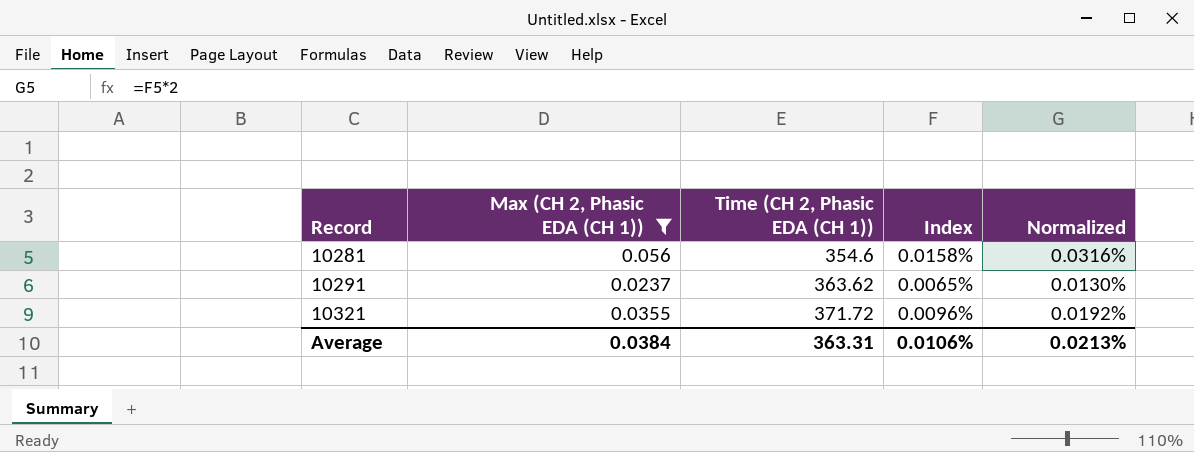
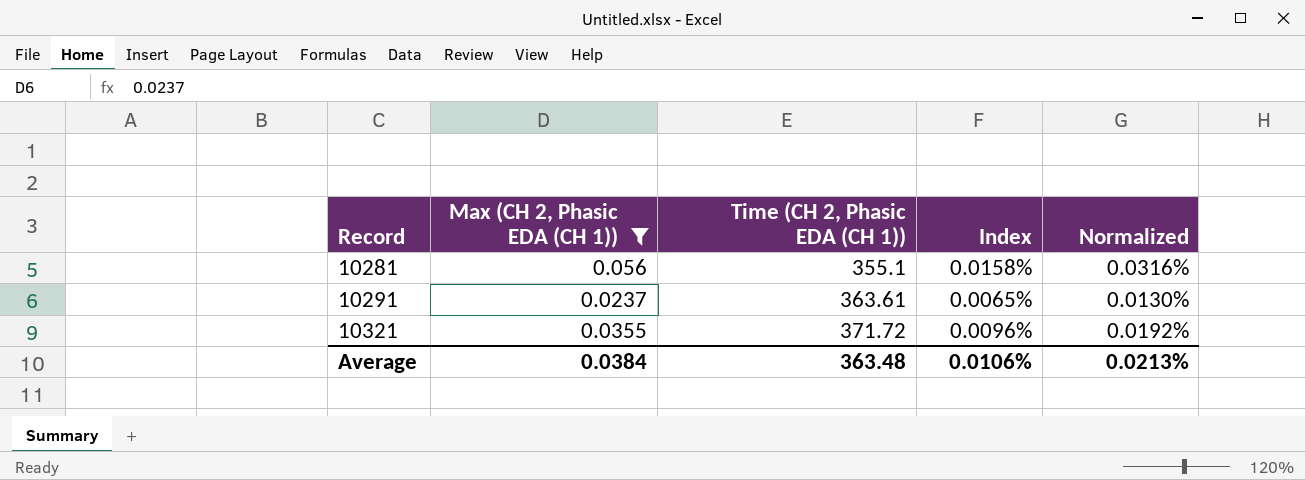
10281 | Time (CH 2, Phasic EDA (CH 1)): 354.6 -> 355.1
10291 | Time (CH 2, Phasic EDA (CH 1)): 363.62 -> 363.61
Average | Time (CH 2, Phasic EDA (CH 1)): 363.31 -> 363.48

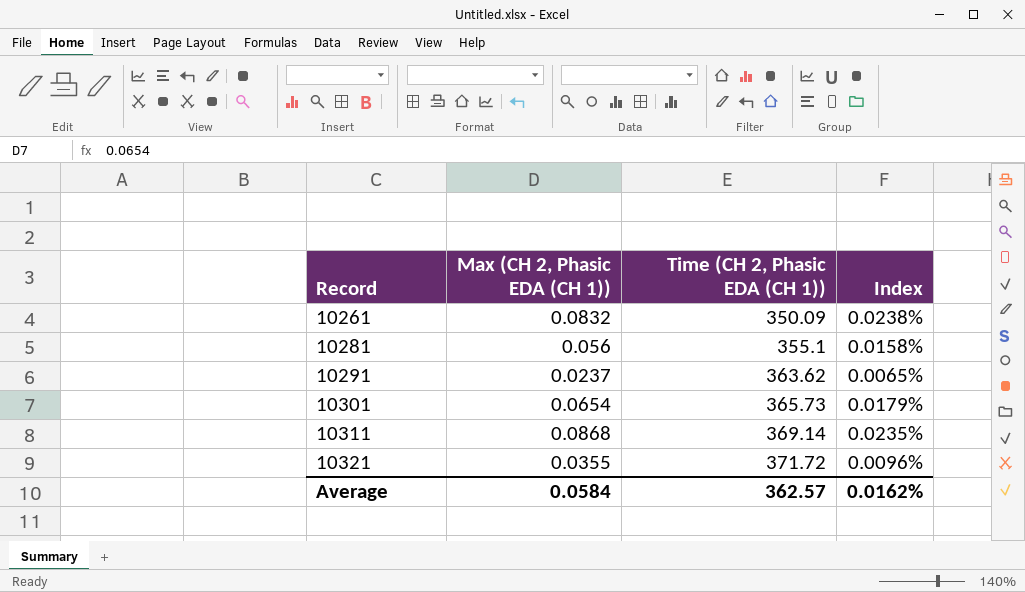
filter: Max (CH 2, Phasic EDA (CH 1)) <= 0.056 -> none
column Normalized | formula: [Index] * 2 -> none
10291 | Time (CH 2, Phasic EDA (CH 1)): 363.61 -> 363.62
Average | Max (CH 2, Phasic EDA (CH 1)): 0.0384 -> 0.0584
Average | Time (CH 2, Phasic EDA (CH 1)): 363.48 -> 362.57
Average | Index: 0.0106% -> 0.0162%

